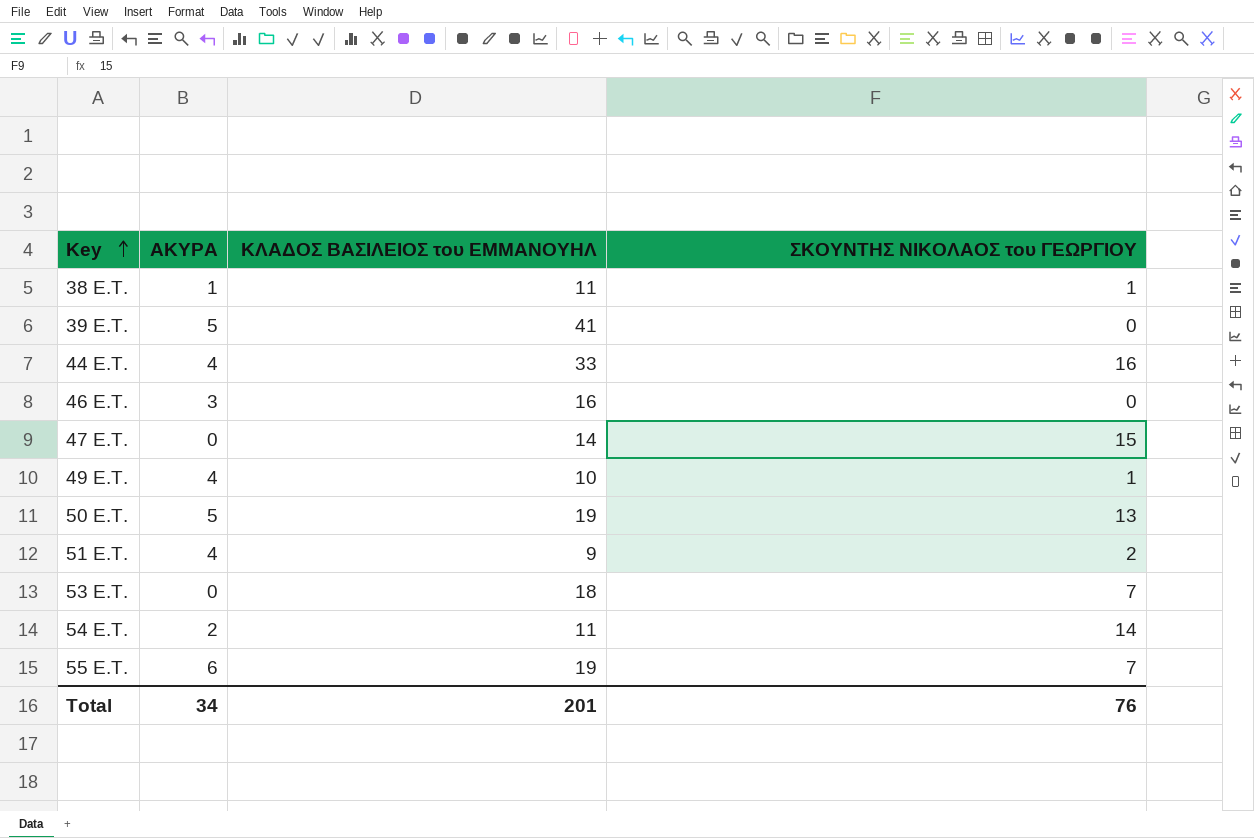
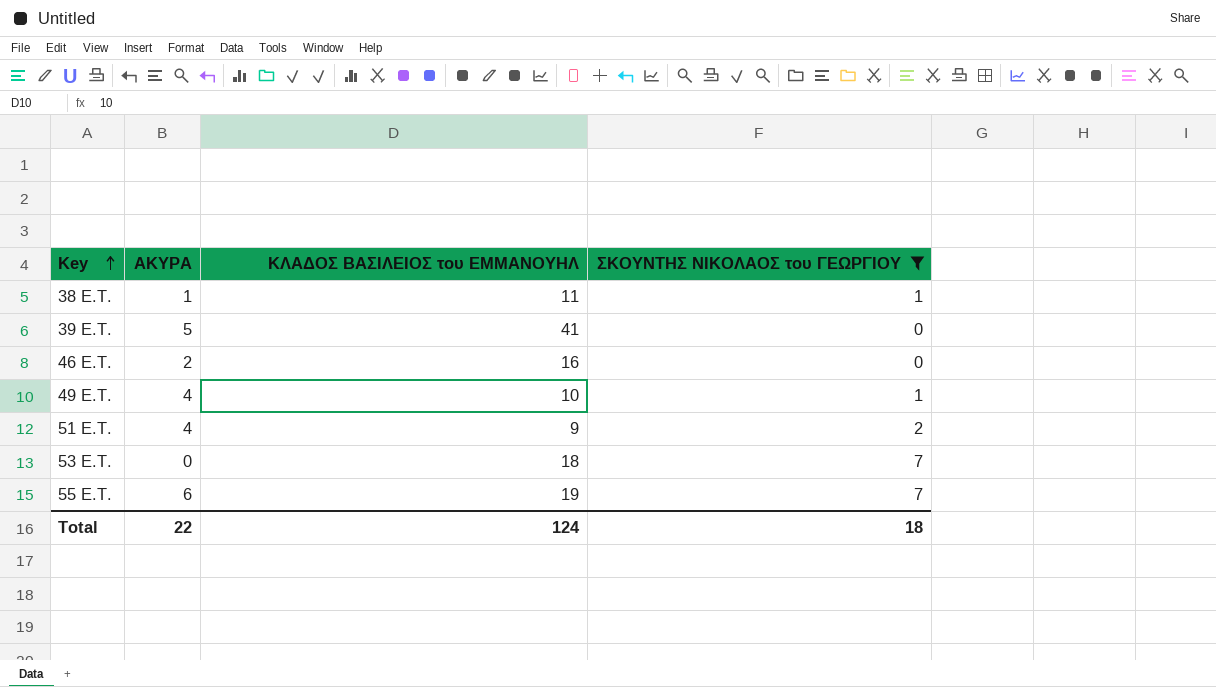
filter: none -> ΣΚΟΥΝΤΗΣ ΝΙΚΟΛΑΟΣ του ΓΕΩΡΓΙΟΥ <= 7
46 E.T. | ΑΚΥΡΑ: 3 -> 2
Total | ΑΚΥΡΑ: 34 -> 22
Total | ΚΛΑΔΟΣ ΒΑΣΙΛΕΙΟΣ του ΕΜΜΑΝΟΥΗΛ: 201 -> 124
Total | ΣΚΟΥΝΤΗΣ ΝΙΚΟΛΑΟΣ του ΓΕΩΡΓΙΟΥ: 76 -> 18

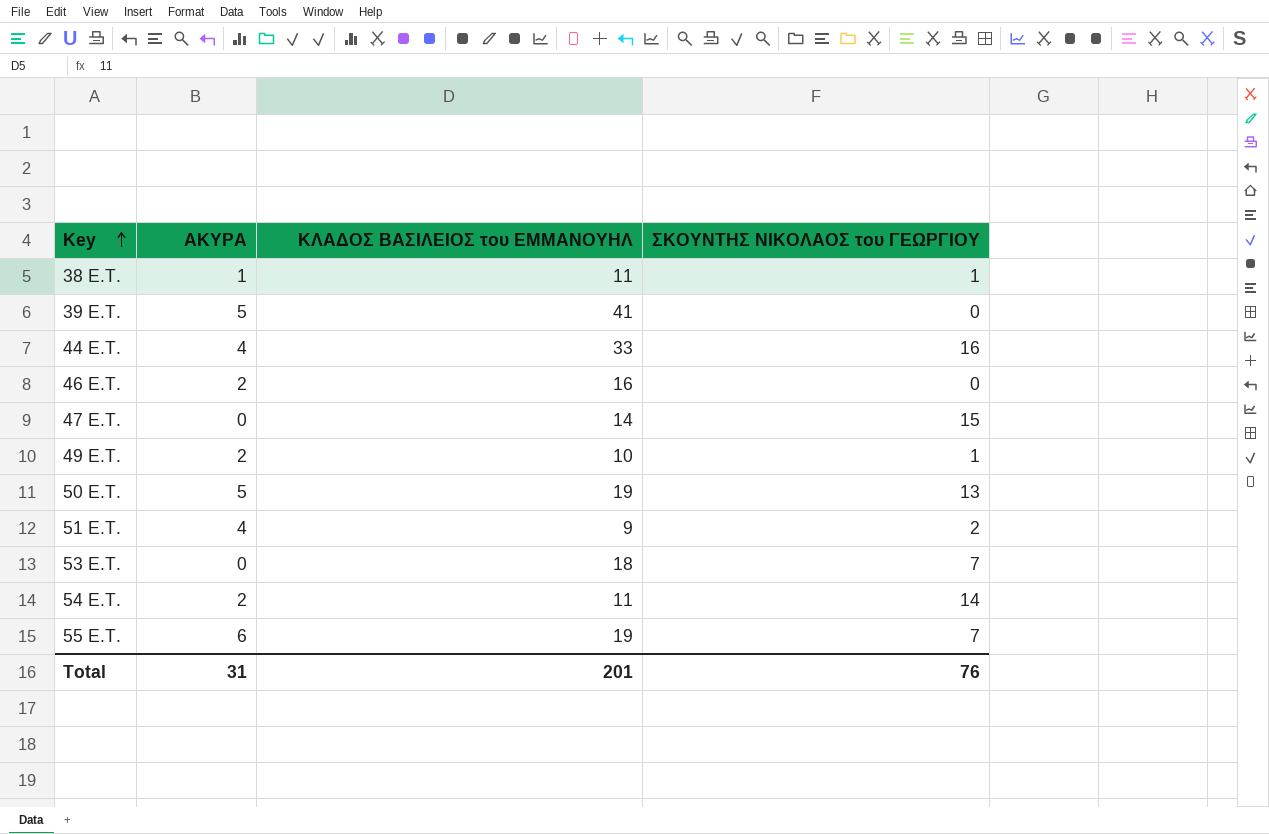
filter: ΣΚΟΥΝΤΗΣ ΝΙΚΟΛΑΟΣ του ΓΕΩΡΓΙΟΥ <= 7 -> none
49 E.T. | ΑΚΥΡΑ: 4 -> 2
Total | ΑΚΥΡΑ: 22 -> 31
Total | ΚΛΑΔΟΣ ΒΑΣΙΛΕΙΟΣ του ΕΜΜΑΝΟΥΗΛ: 124 -> 201
Total | ΣΚΟΥΝΤΗΣ ΝΙΚΟΛΑΟΣ του ΓΕΩΡΓΙΟΥ: 18 -> 76

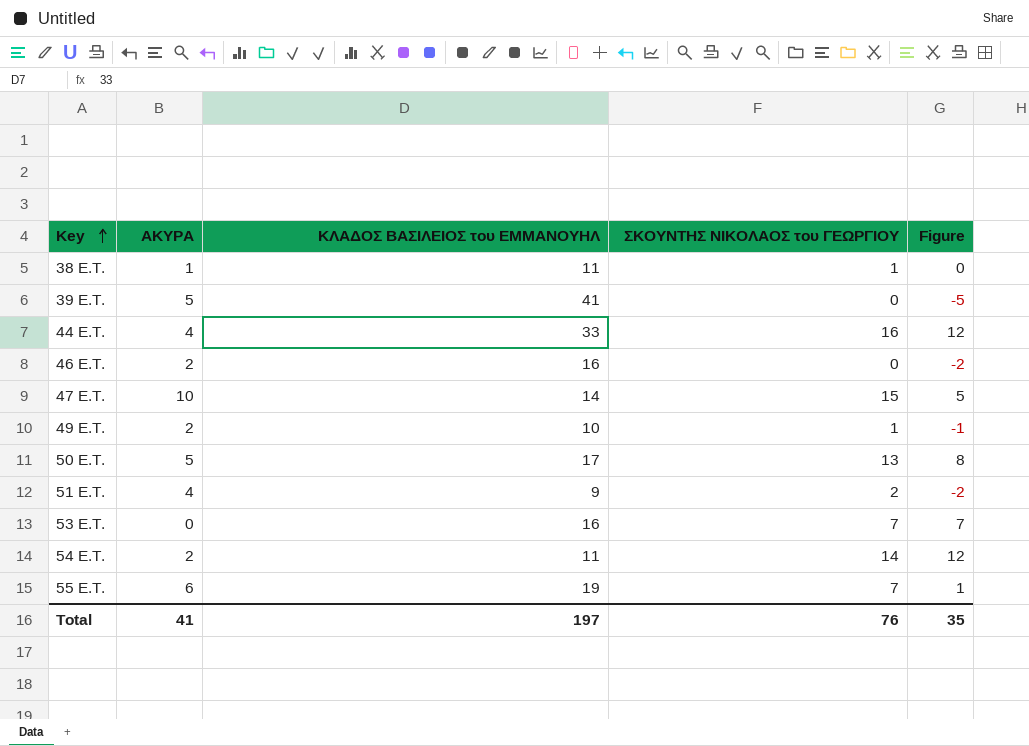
column Figure | formula: none -> [ΣΚΟΥΝΤΗΣ ΝΙΚΟΛΑΟΣ του ΓΕΩΡΓΙΟΥ] - [ΑΚΥΡΑ]
47 E.T. | ΑΚΥΡΑ: 0 -> 10
50 E.T. | ΚΛΑΔΟΣ ΒΑΣΙΛΕΙΟΣ του ΕΜΜΑΝΟΥΗΛ: 19 -> 17
53 E.T. | ΚΛΑΔΟΣ ΒΑΣΙΛΕΙΟΣ του ΕΜΜΑΝΟΥΗΛ: 18 -> 16
Total | ΑΚΥΡΑ: 31 -> 41
Total | ΚΛΑΔΟΣ ΒΑΣΙΛΕΙΟΣ του ΕΜΜΑΝΟΥΗΛ: 201 -> 197

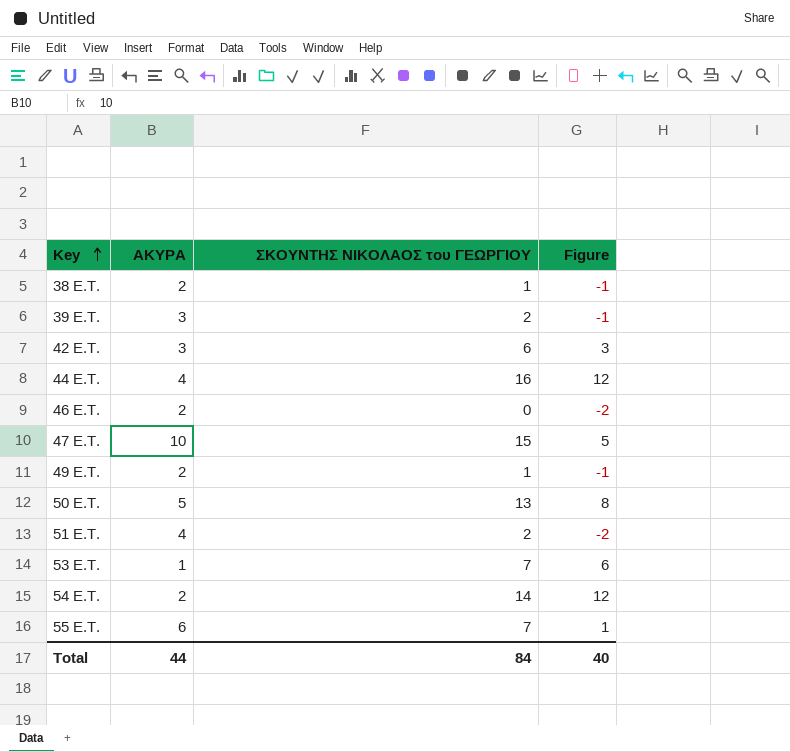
column ΚΛΑΔΟΣ ΒΑΣΙΛΕΙΟΣ του ΕΜΜΑΝΟΥΗΛ | position: 3 -> none
38 E.T. | ΑΚΥΡΑ: 1 -> 2
38 E.T. | Figure: 0 -> -1
39 E.T. | ΑΚΥΡΑ: 5 -> 3
39 E.T. | ΣΚΟΥΝΤΗΣ ΝΙΚΟΛΑΟΣ του ΓΕΩΡΓΙΟΥ: 0 -> 2
39 E.T. | Figure: -5 -> -1
row 42 E.T.: none -> 3 | 6 | 3
53 E.T. | ΑΚΥΡΑ: 0 -> 1
53 E.T. | Figure: 7 -> 6
Total | ΑΚΥΡΑ: 41 -> 44
Total | ΣΚΟΥΝΤΗΣ ΝΙΚΟΛΑΟΣ του ΓΕΩΡΓΙΟΥ: 76 -> 84
Total | Figure: 35 -> 40

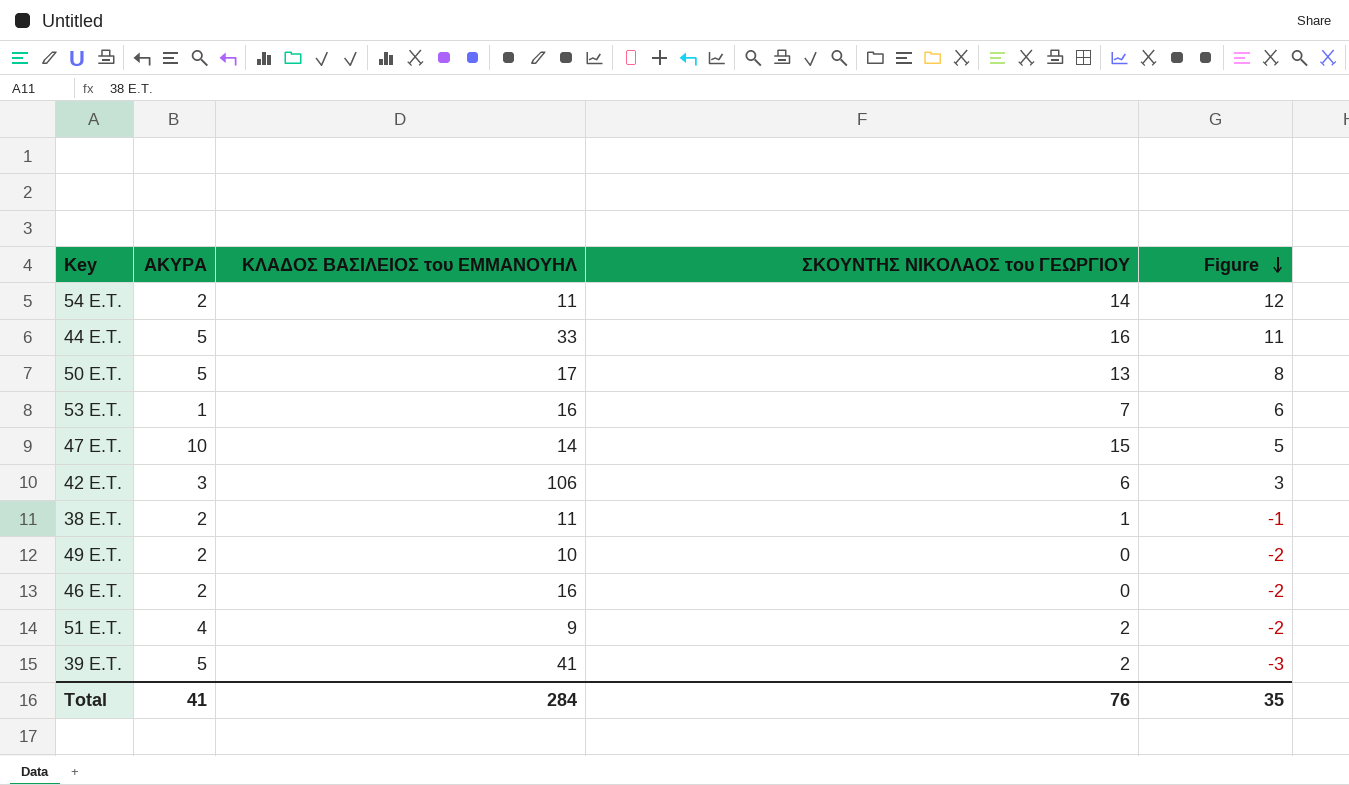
row order: Key ascending -> Figure descending
column ΚΛΑΔΟΣ ΒΑΣΙΛΕΙΟΣ του ΕΜΜΑΝΟΥΗΛ | position: none -> 3
row 55 E.T.: 6 | 7 | 1 -> none
44 E.T. | ΑΚΥΡΑ: 4 -> 5
44 E.T. | Figure: 12 -> 11
49 E.T. | ΣΚΟΥΝΤΗΣ ΝΙΚΟΛΑΟΣ του ΓΕΩΡΓΙΟΥ: 1 -> 0
49 E.T. | Figure: -1 -> -2
39 E.T. | ΑΚΥΡΑ: 3 -> 5
39 E.T. | Figure: -1 -> -3
Total | ΑΚΥΡΑ: 44 -> 41
Total | ΣΚΟΥΝΤΗΣ ΝΙΚΟΛΑΟΣ του ΓΕΩΡΓΙΟΥ: 84 -> 76
Total | Figure: 40 -> 35

